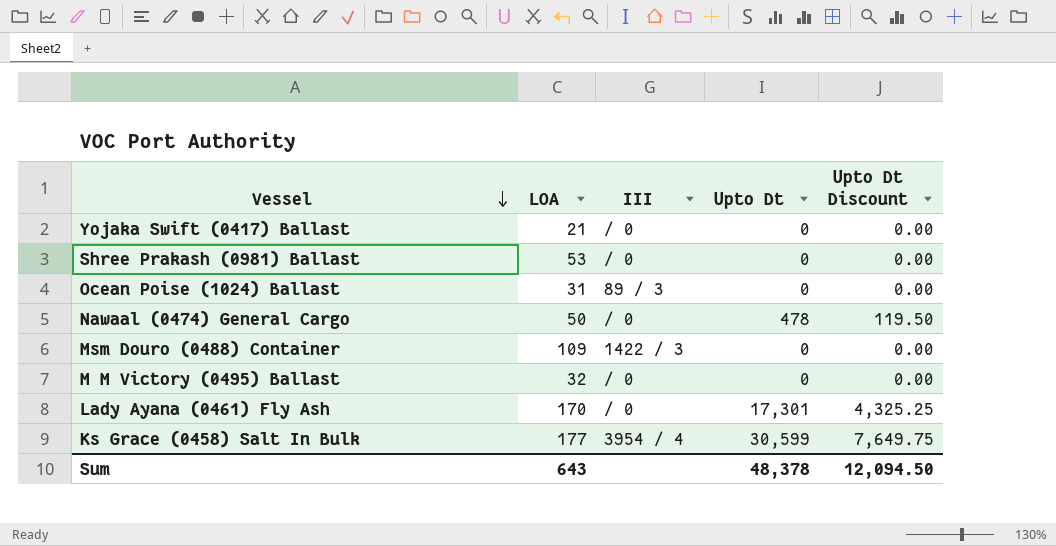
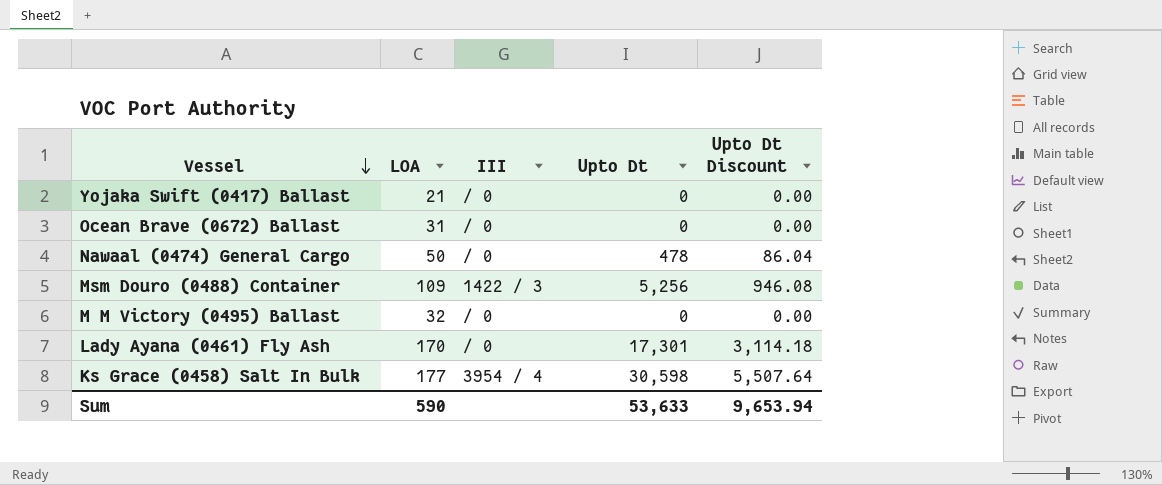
column Upto Dt Discount | formula: [Upto Dt] * 0.25 -> [Upto Dt] * 0.18
row Shree Prakash (0981) Ballast: 53 | / 0 | 0 | 0.00 -> none
row Ocean Poise (1024) Ballast: 31 | 89 / 3 | 0 | 0.00 -> none
row Ocean Brave (0672) Ballast: none -> 31 | / 0 | 0 | 0.00
Msm Douro (0488) Container | Upto Dt: 0 -> 5,256
Ks Grace (0458) Salt In Bulk | Upto Dt: 30,599 -> 30,598
Sum | LOA: 643 -> 590
Sum | Upto Dt: 48,378 -> 53,633
Sum | Upto Dt Discount: 12,094.50 -> 9,653.94

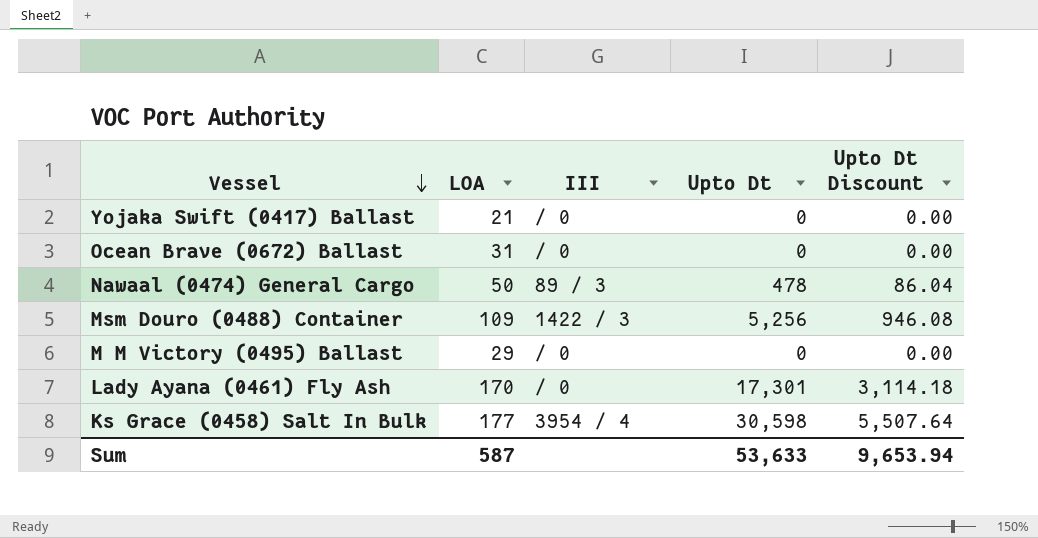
Nawaal (0474) General Cargo | III: / 0 -> 89 / 3
M M Victory (0495) Ballast | LOA: 32 -> 29
Sum | LOA: 590 -> 587

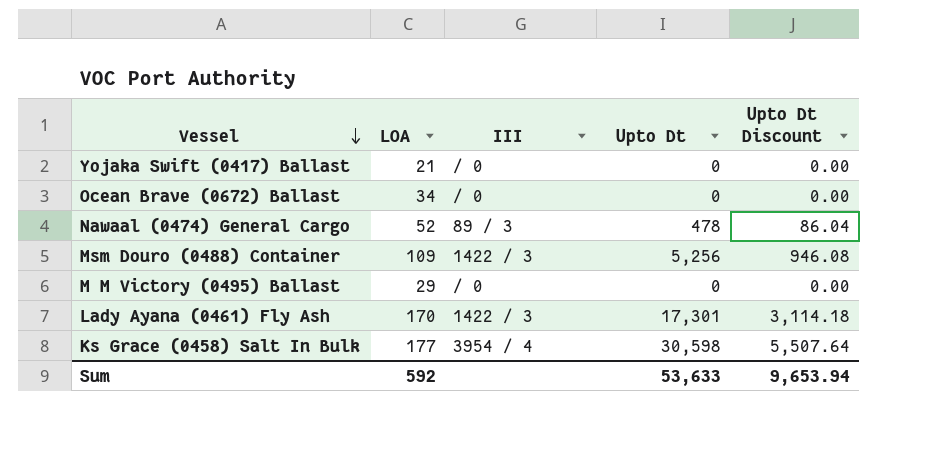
Ocean Brave (0672) Ballast | LOA: 31 -> 34
Nawaal (0474) General Cargo | LOA: 50 -> 52
Lady Ayana (0461) Fly Ash | III: / 0 -> 1422 / 3
Sum | LOA: 587 -> 592

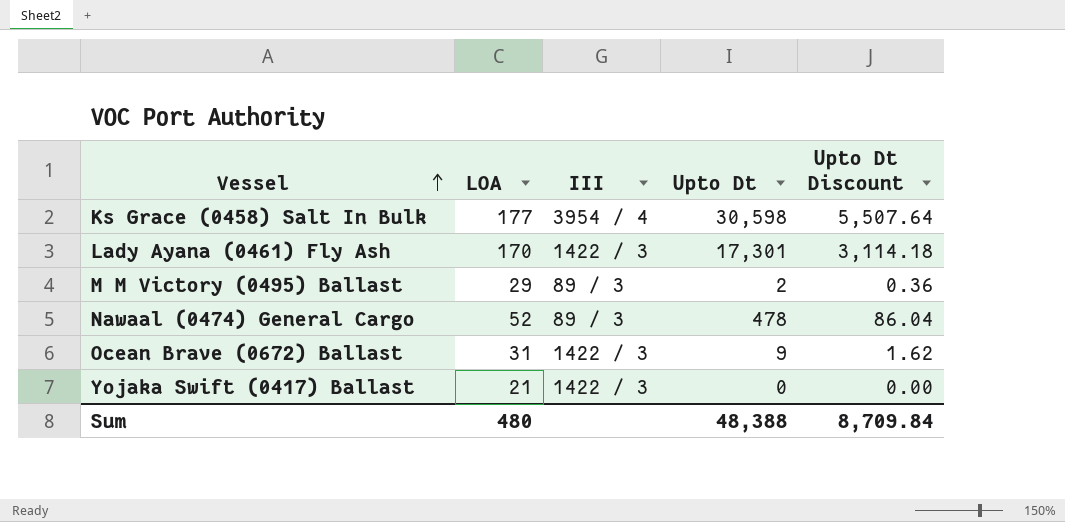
row order: Vessel descending -> Vessel ascending
row Msm Douro (0488) Container: 109 | 1422 / 3 | 5,256 | 946.08 -> none
M M Victory (0495) Ballast | III: / 0 -> 89 / 3
M M Victory (0495) Ballast | Upto Dt: 0 -> 2
M M Victory (0495) Ballast | Upto Dt Discount: 0.00 -> 0.36
Ocean Brave (0672) Ballast | LOA: 34 -> 31
Ocean Brave (0672) Ballast | III: / 0 -> 1422 / 3
Ocean Brave (0672) Ballast | Upto Dt: 0 -> 9
Ocean Brave (0672) Ballast | Upto Dt Discount: 0.00 -> 1.62
Yojaka Swift (0417) Ballast | III: / 0 -> 1422 / 3
Sum | LOA: 592 -> 480
Sum | Upto Dt: 53,633 -> 48,388
Sum | Upto Dt Discount: 9,653.94 -> 8,709.84

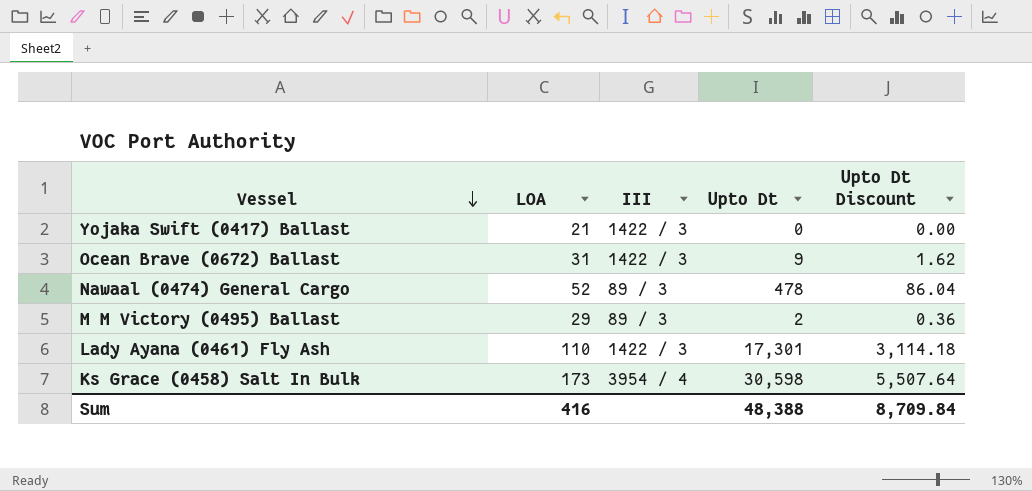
row order: Vessel ascending -> Vessel descending
Lady Ayana (0461) Fly Ash | LOA: 170 -> 110
Ks Grace (0458) Salt In Bulk | LOA: 177 -> 173
Sum | LOA: 480 -> 416

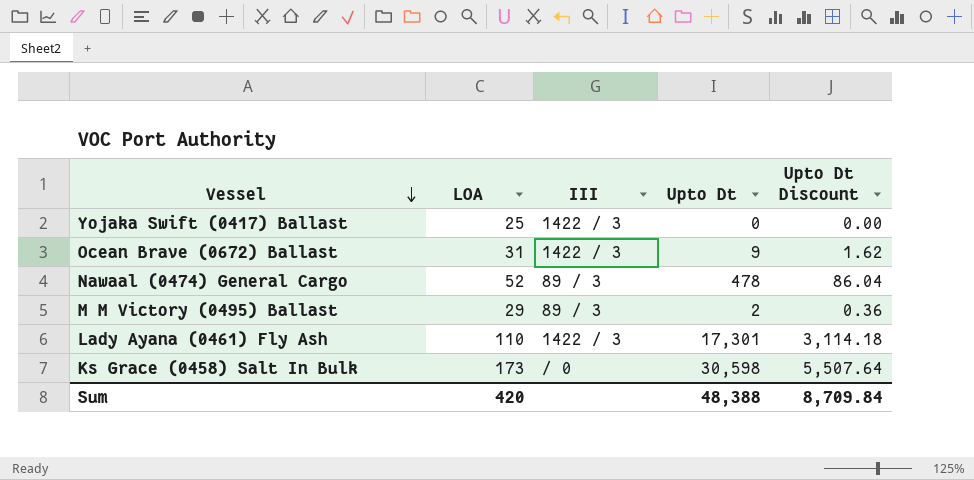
Yojaka Swift (0417) Ballast | LOA: 21 -> 25
Ks Grace (0458) Salt In Bulk | III: 3954 / 4 -> / 0
Sum | LOA: 416 -> 420

